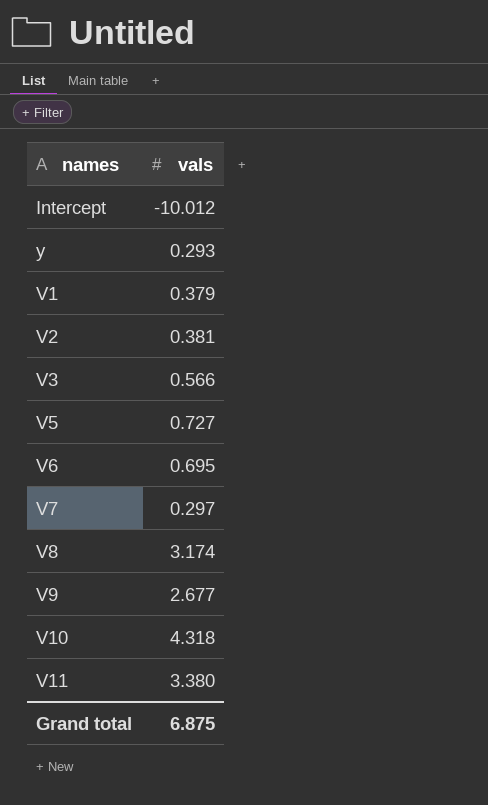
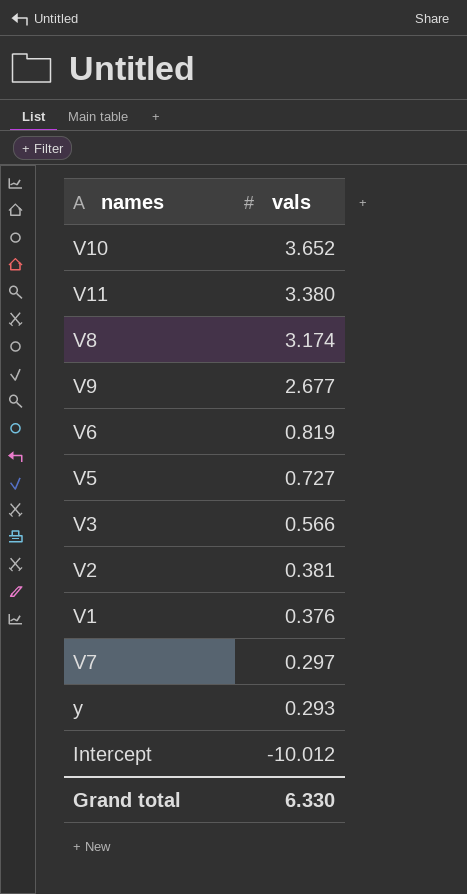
row order: none -> vals descending
V10 | vals: 4.318 -> 3.652
V6 | vals: 0.695 -> 0.819
V1 | vals: 0.379 -> 0.376
Grand total | vals: 6.875 -> 6.330

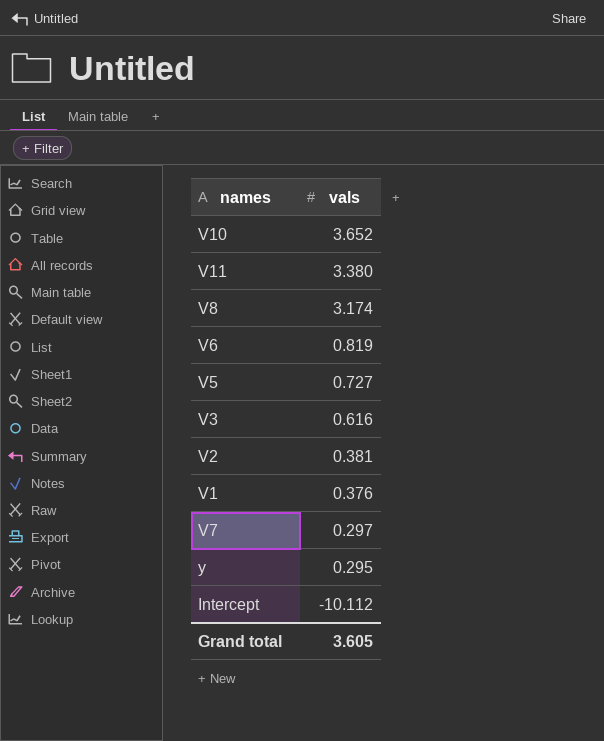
row V9: 2.677 -> none
V3 | vals: 0.566 -> 0.616
y | vals: 0.293 -> 0.295
Intercept | vals: -10.012 -> -10.112
Grand total | vals: 6.330 -> 3.605

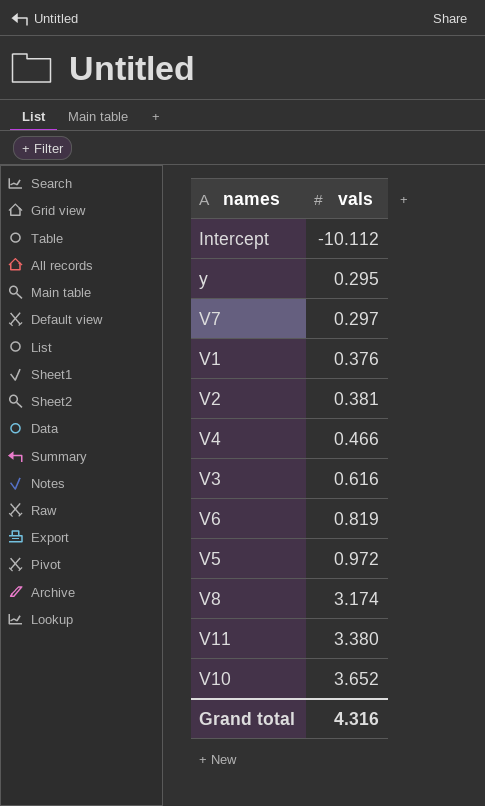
row order: vals descending -> vals ascending
row V4: none -> 0.466
V5 | vals: 0.727 -> 0.972
Grand total | vals: 3.605 -> 4.316

